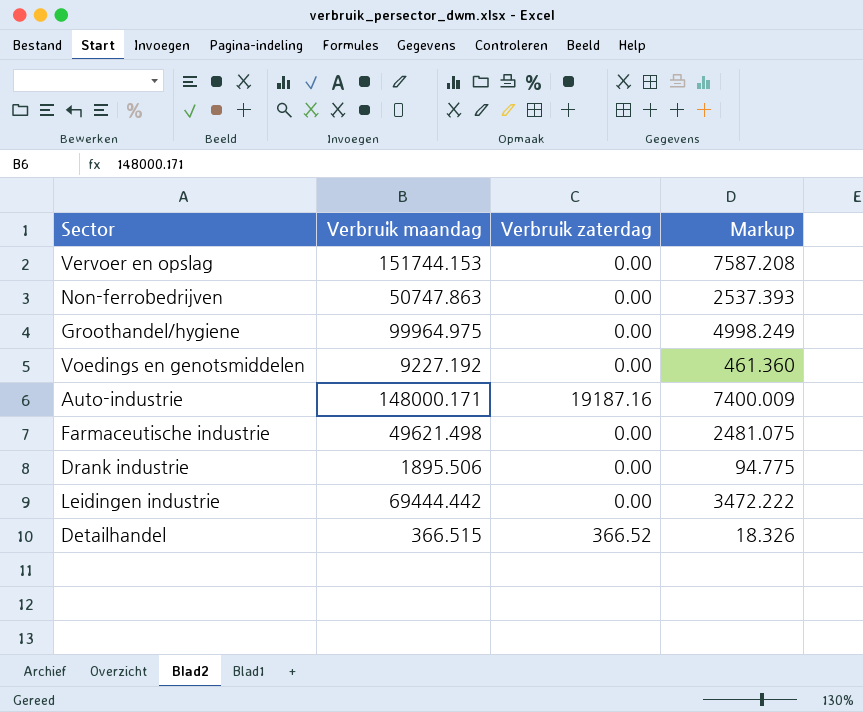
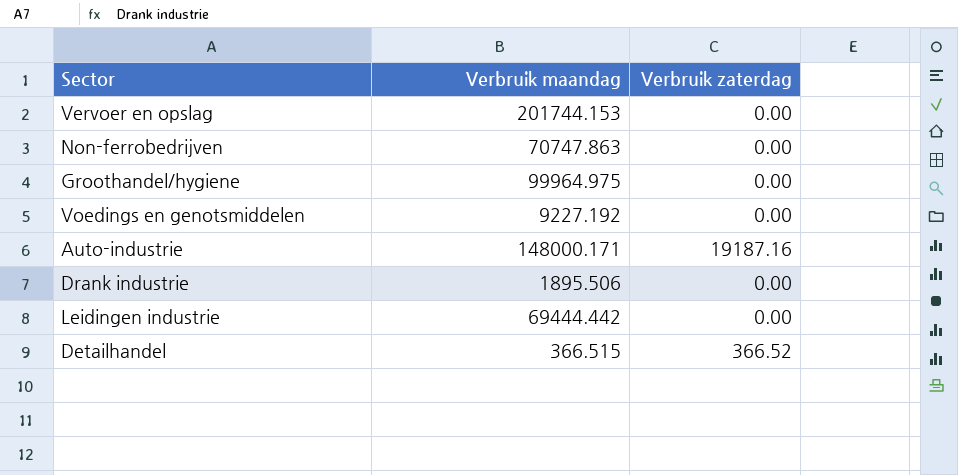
column Markup | formula: [Verbruik maandag] * 0.05 -> none
row Farmaceutische industrie: 49621.498 | 0.00 | 2481.075 -> none
Vervoer en opslag | Verbruik maandag: 151744.153 -> 201744.153
Non-ferrobedrijven | Verbruik maandag: 50747.863 -> 70747.863

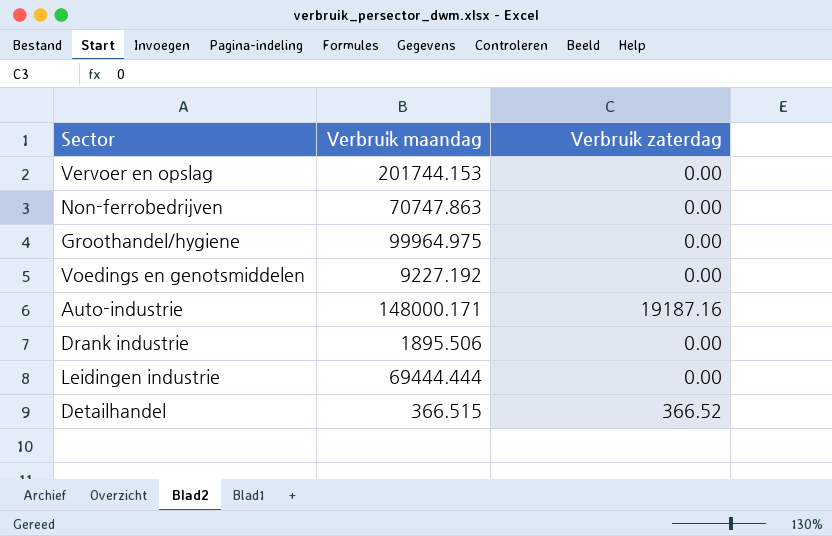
Leidingen industrie | Verbruik maandag: 69444.442 -> 69444.444

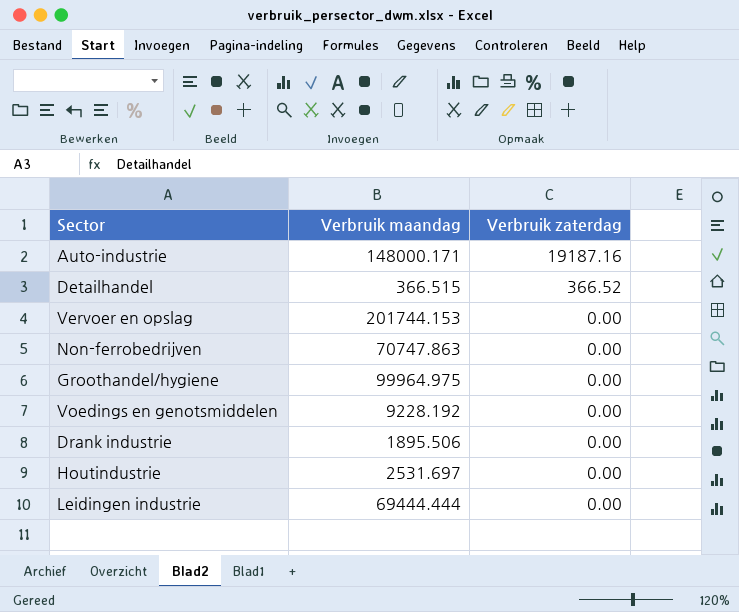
row order: none -> Verbruik zaterdag descending
Voedings en genotsmiddelen | Verbruik maandag: 9227.192 -> 9228.192
row Houtindustrie: none -> 2531.697 | 0.00

